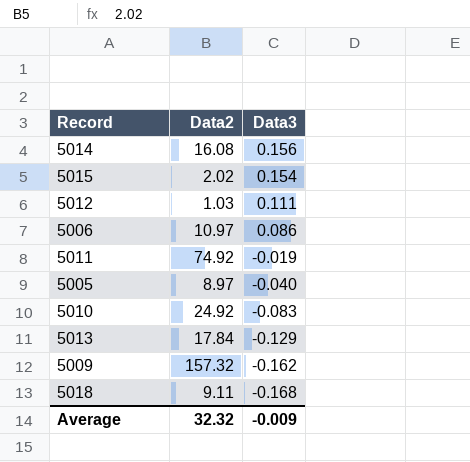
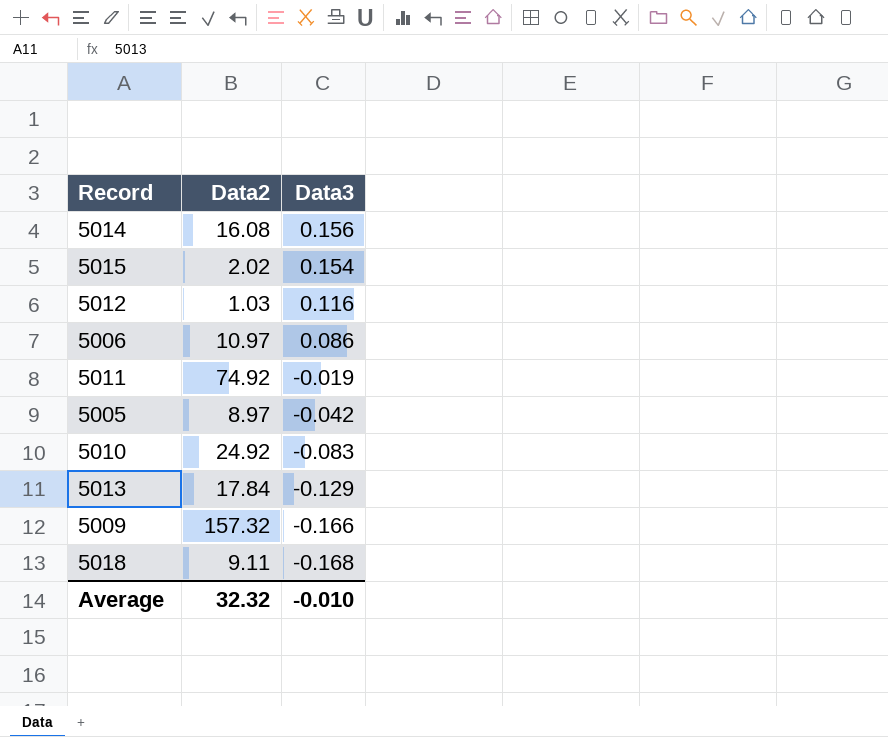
5012 | Data3: 0.111 -> 0.116
5005 | Data3: -0.040 -> -0.042
5009 | Data3: -0.162 -> -0.166
Average | Data3: -0.009 -> -0.010

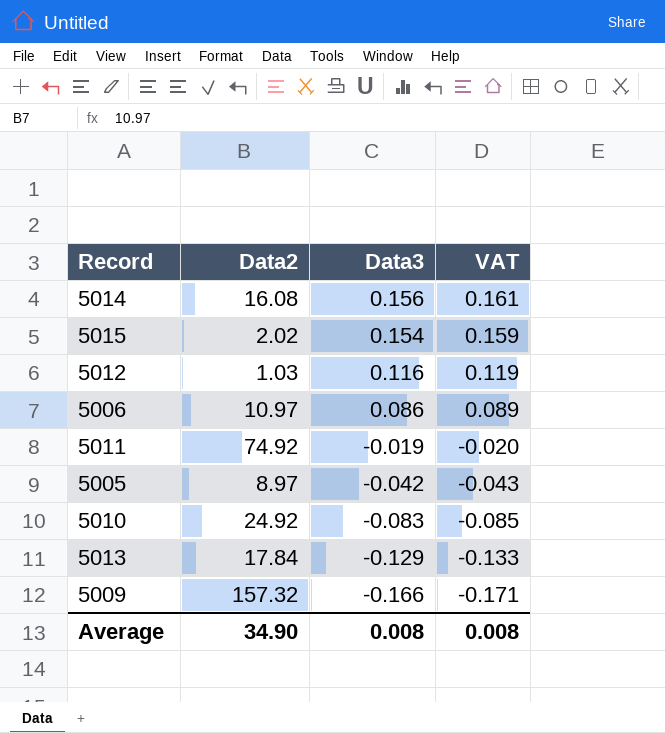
column VAT | formula: none -> [Data3] * 1.03
row 5018: 9.11 | -0.168 -> none
Average | Data2: 32.32 -> 34.90
Average | Data3: -0.010 -> 0.008

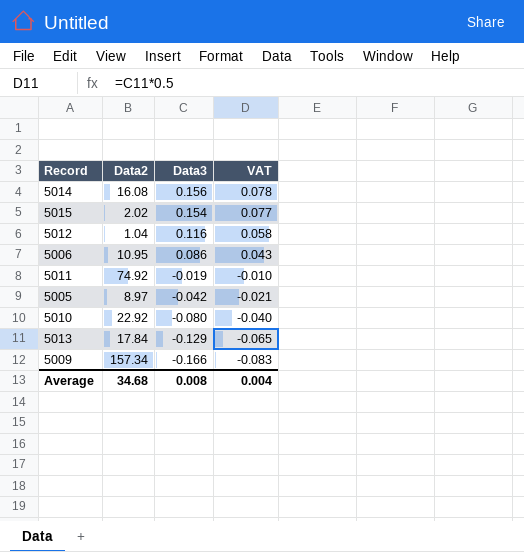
column VAT | formula: [Data3] * 1.03 -> [Data3] * 0.5
5012 | Data2: 1.03 -> 1.04
5006 | Data2: 10.97 -> 10.95
5010 | Data2: 24.92 -> 22.92
5010 | Data3: -0.083 -> -0.080
5009 | Data2: 157.32 -> 157.34
Average | Data2: 34.90 -> 34.68
Average | VAT: 0.008 -> 0.004

